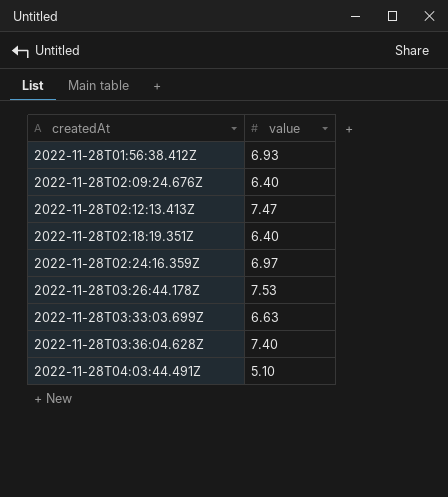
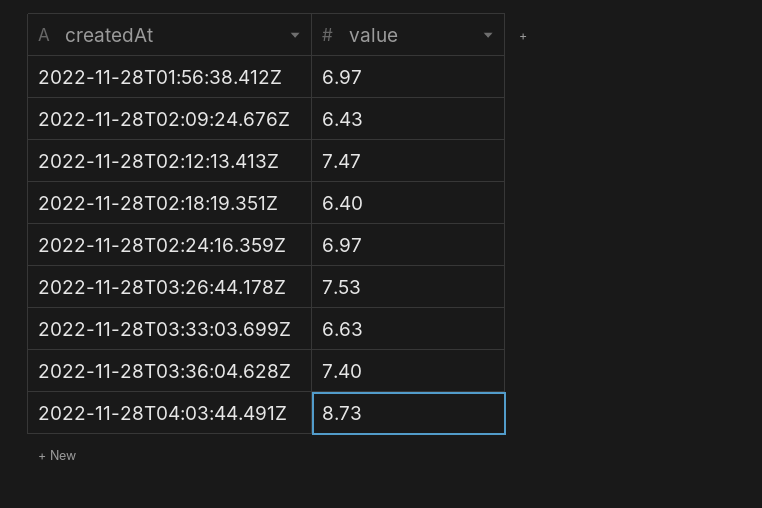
2022-11-28T01:56:38.412Z | value: 6.93 -> 6.97
2022-11-28T02:09:24.676Z | value: 6.40 -> 6.43
2022-11-28T04:03:44.491Z | value: 5.10 -> 8.73

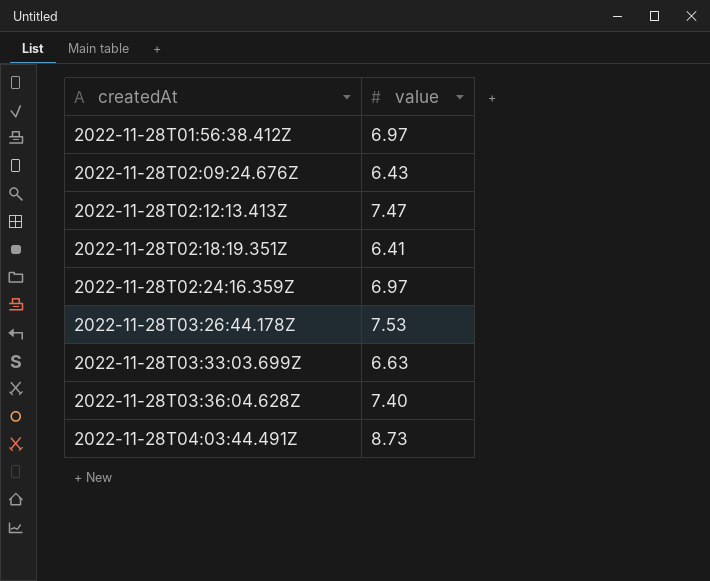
2022-11-28T02:18:19.351Z | value: 6.40 -> 6.41

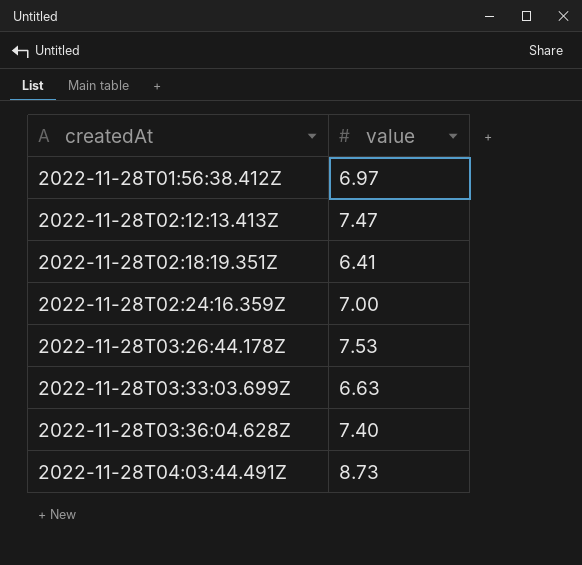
row 2022-11-28T02:09:24.676Z: 6.43 -> none
2022-11-28T02:24:16.359Z | value: 6.97 -> 7.00

